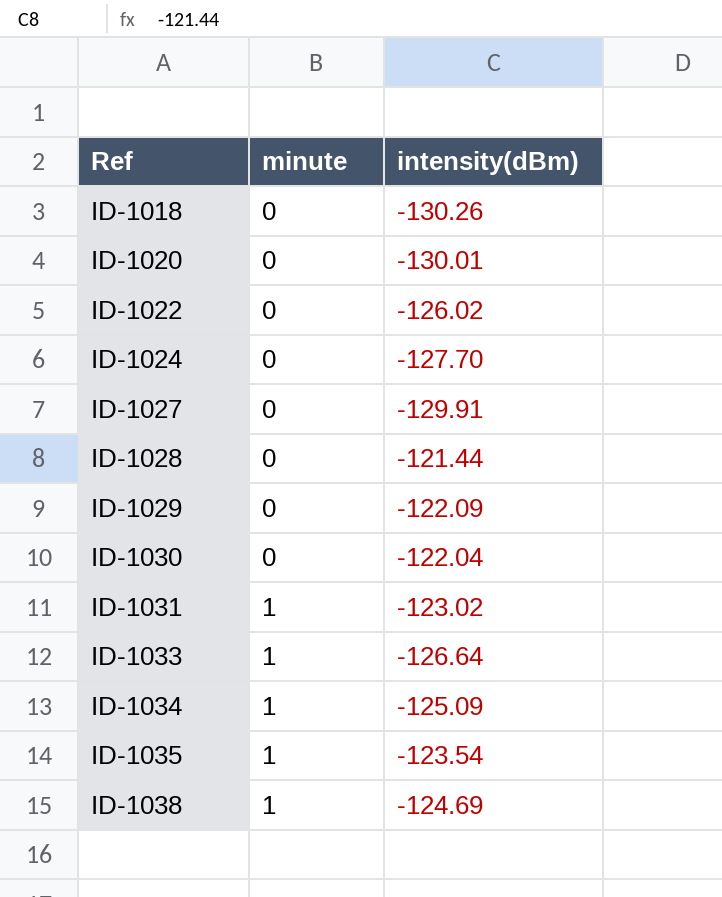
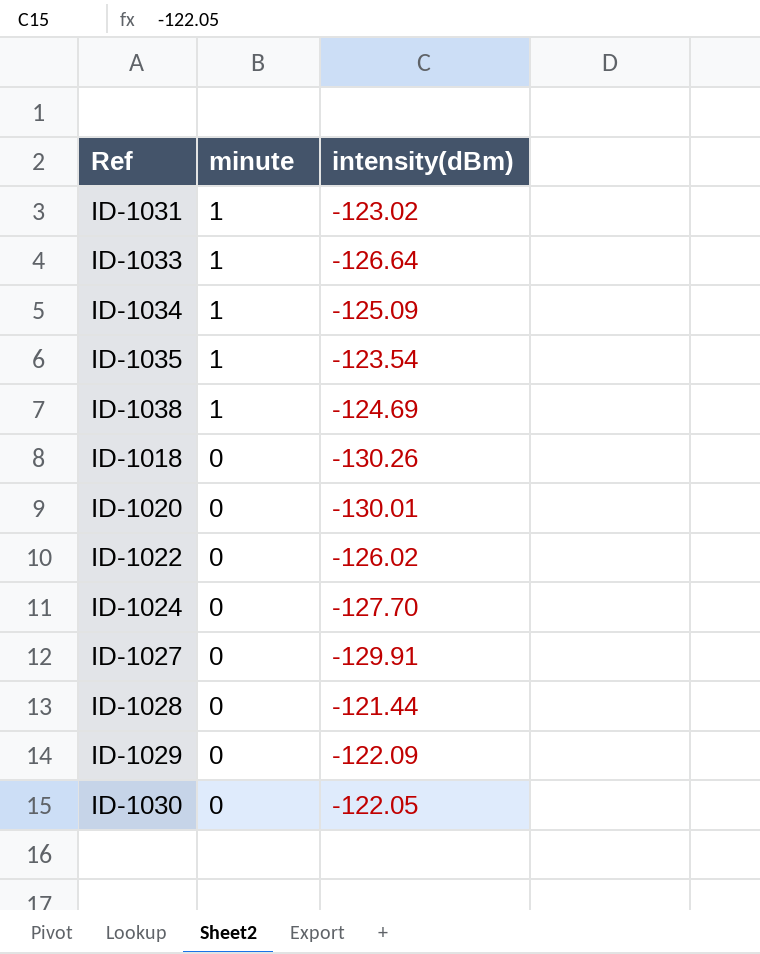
row order: Ref ascending -> minute descending
ID-1030 | intensity(dBm): -122.04 -> -122.05

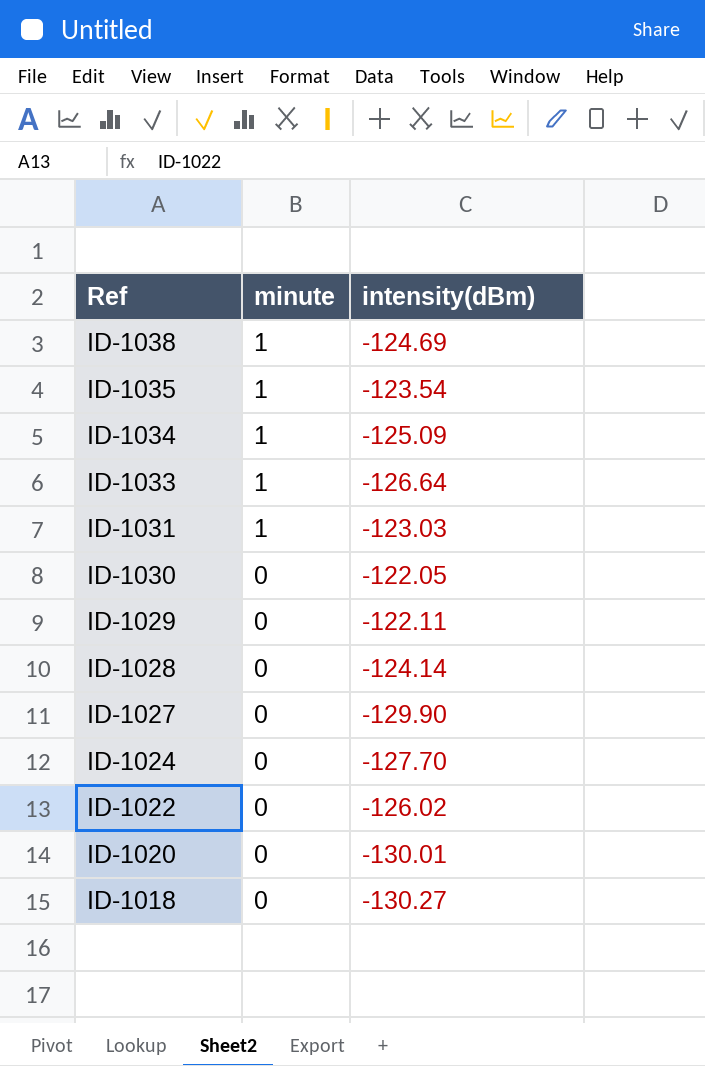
row order: minute descending -> Ref descending
ID-1031 | intensity(dBm): -123.02 -> -123.03
ID-1029 | intensity(dBm): -122.09 -> -122.11
ID-1028 | intensity(dBm): -121.44 -> -124.14
ID-1027 | intensity(dBm): -129.91 -> -129.90
ID-1018 | intensity(dBm): -130.26 -> -130.27

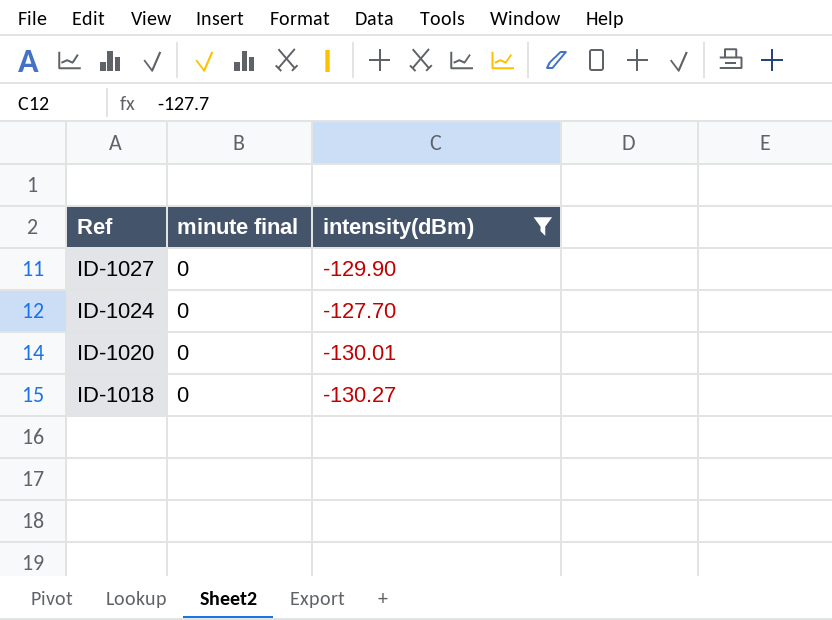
filter: none -> intensity(dBm) <= -127.70
column name: minute -> minute final

